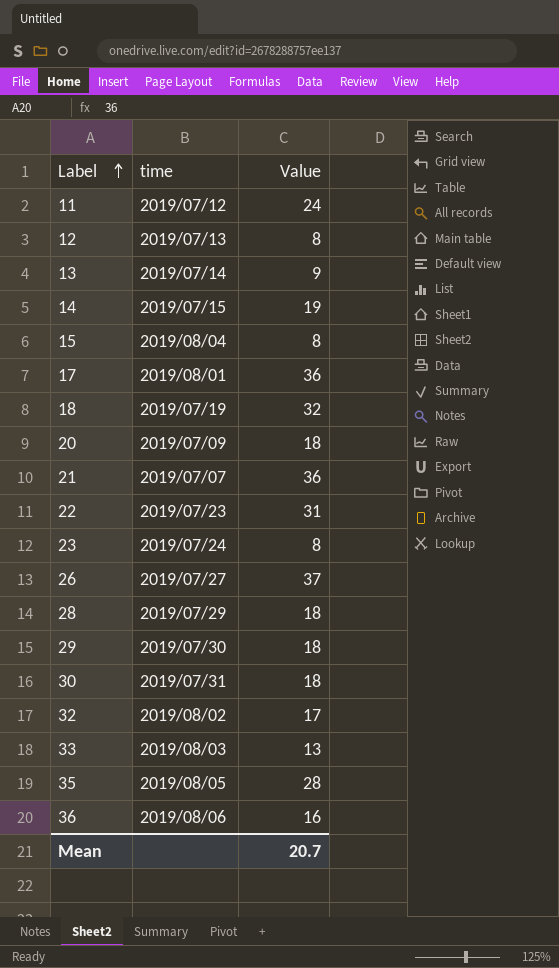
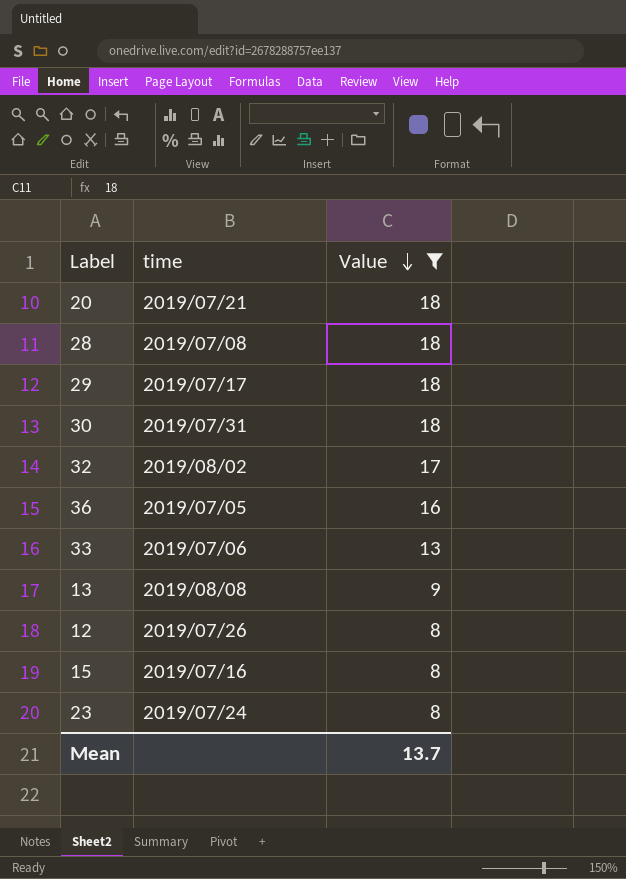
filter: none -> Value <= 18
row order: Label ascending -> Value descending
20 | time: 2019/07/09 -> 2019/07/21
28 | time: 2019/07/29 -> 2019/07/08
29 | time: 2019/07/30 -> 2019/07/17
36 | time: 2019/08/06 -> 2019/07/05
33 | time: 2019/08/03 -> 2019/07/06
13 | time: 2019/07/14 -> 2019/08/08
12 | time: 2019/07/13 -> 2019/07/26
15 | time: 2019/08/04 -> 2019/07/16
Mean | Value: 20.7 -> 13.7

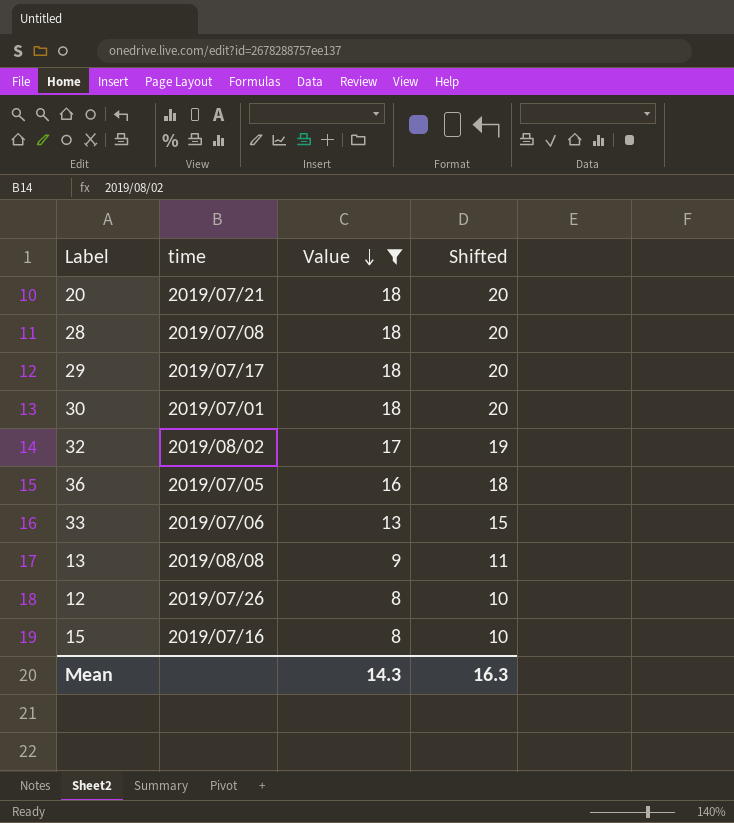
column Shifted | formula: none -> [Value] + 2
row 23: 2019/07/24 | 8 -> none
30 | time: 2019/07/31 -> 2019/07/01
Mean | Value: 13.7 -> 14.3

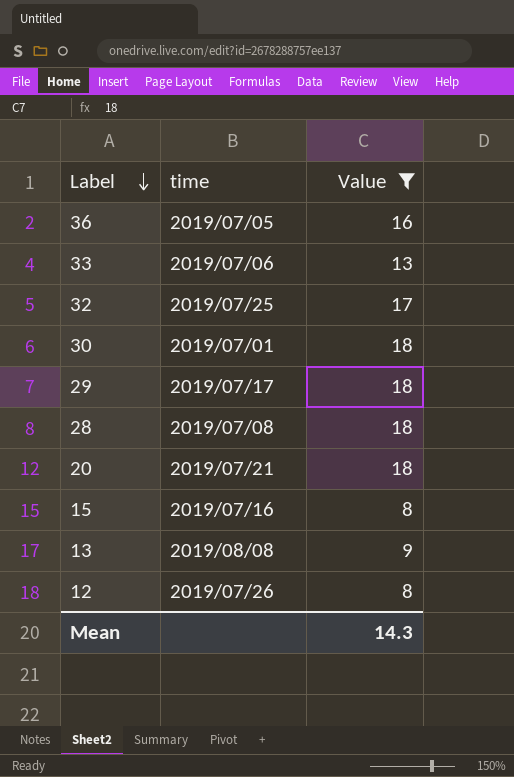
row order: Value descending -> Label descending
column Shifted | formula: [Value] + 2 -> none
32 | time: 2019/08/02 -> 2019/07/25

